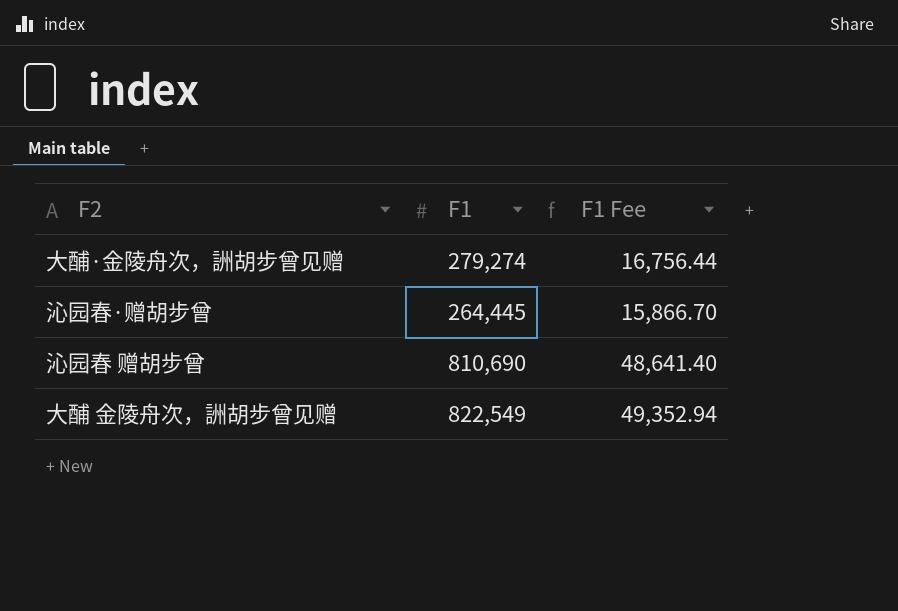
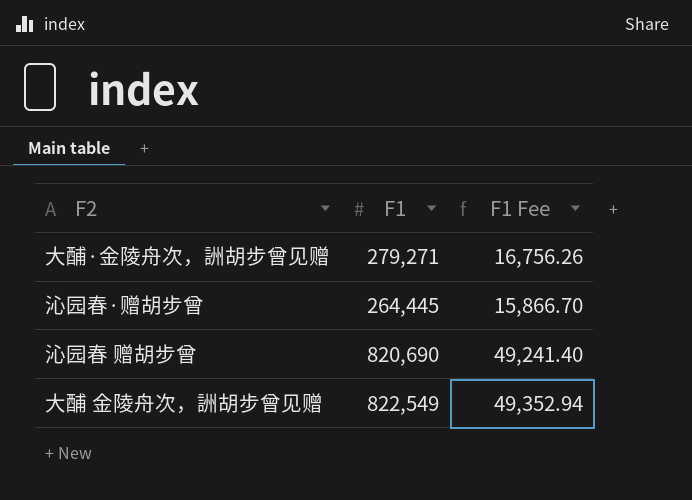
大酺·金陵舟次，詶胡步曾见赠 | F1: 279,274 -> 279,271
大酺·金陵舟次，詶胡步曾见赠 | F1 Fee: 16,756.44 -> 16,756.26
沁园春 赠胡步曾 | F1: 810,690 -> 820,690
沁园春 赠胡步曾 | F1 Fee: 48,641.40 -> 49,241.40

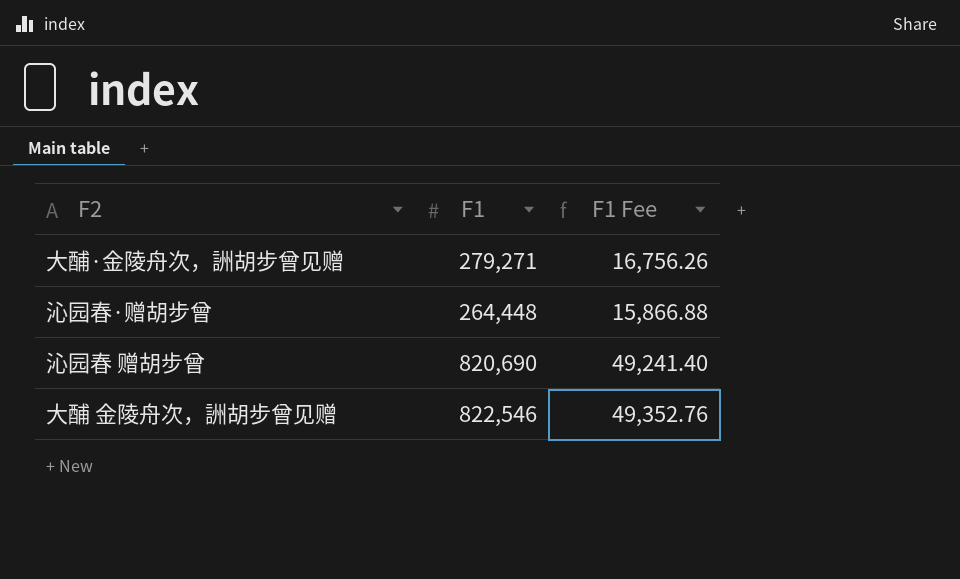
沁园春·赠胡步曾 | F1: 264,445 -> 264,448
沁园春·赠胡步曾 | F1 Fee: 15,866.70 -> 15,866.88
大酺 金陵舟次，詶胡步曾见赠 | F1: 822,549 -> 822,546
大酺 金陵舟次，詶胡步曾见赠 | F1 Fee: 49,352.94 -> 49,352.76

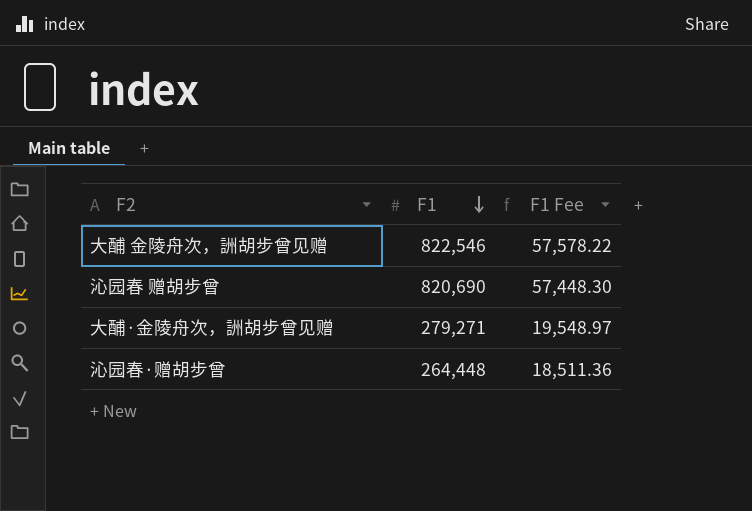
row order: none -> F1 descending
column F1 Fee | formula: [F1] * 0.06 -> [F1] * 0.07

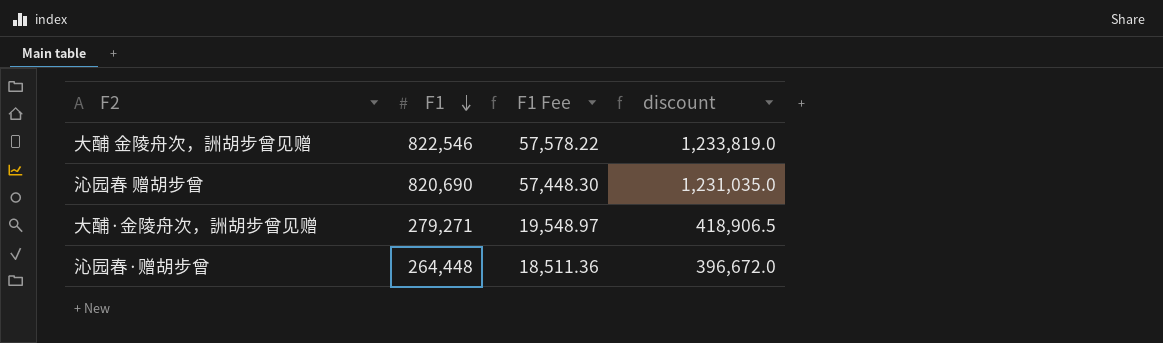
column discount | formula: none -> [F1] * 1.5

